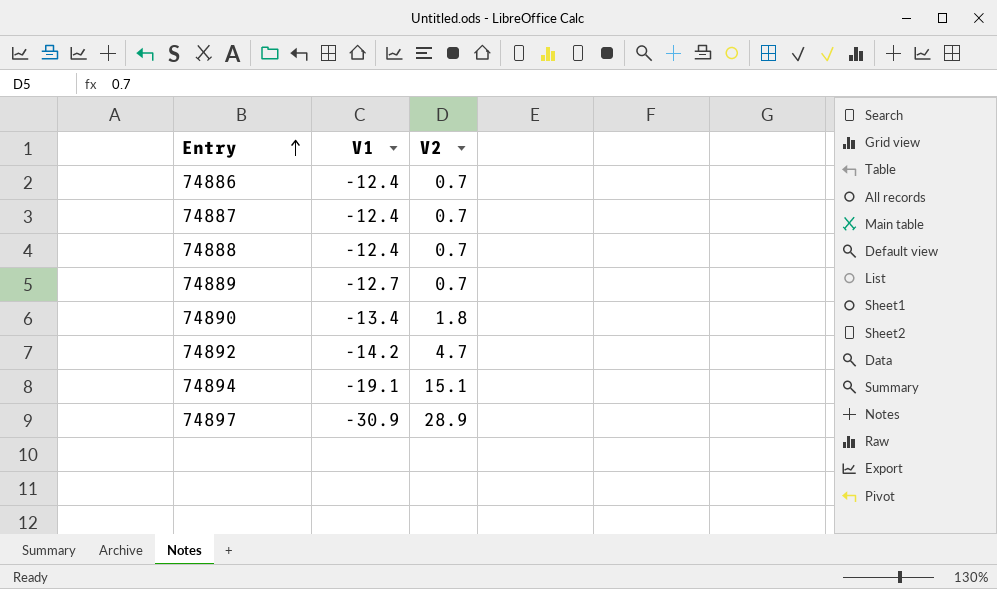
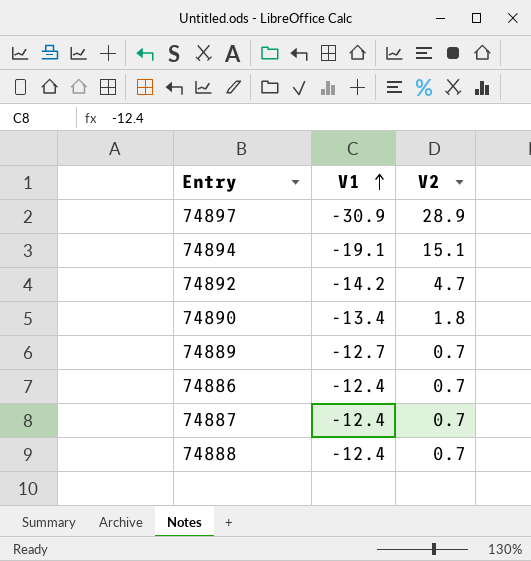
row order: Entry ascending -> V1 ascending

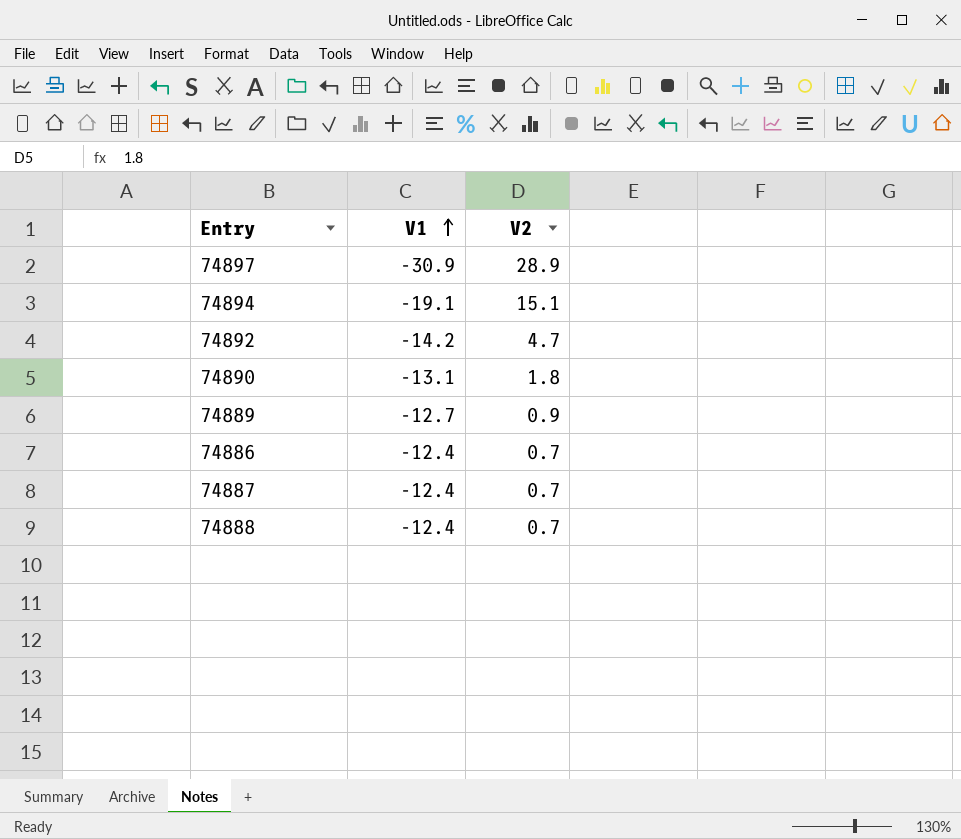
74890 | V1: -13.4 -> -13.1
74889 | V2: 0.7 -> 0.9

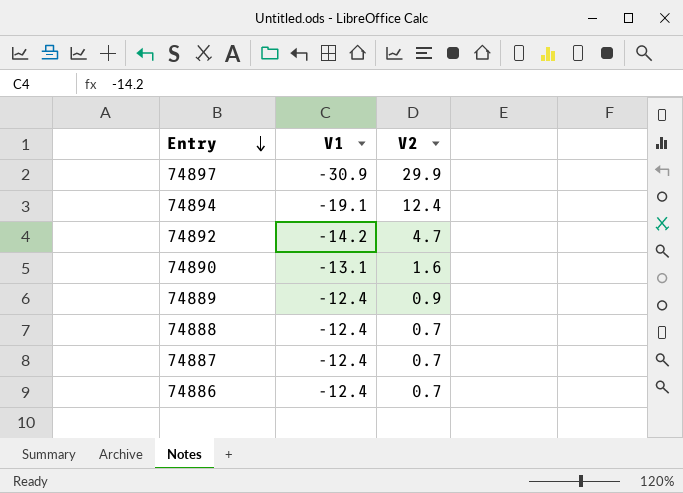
row order: V1 ascending -> Entry descending
74897 | V2: 28.9 -> 29.9
74894 | V2: 15.1 -> 12.4
74890 | V2: 1.8 -> 1.6
74889 | V1: -12.7 -> -12.4

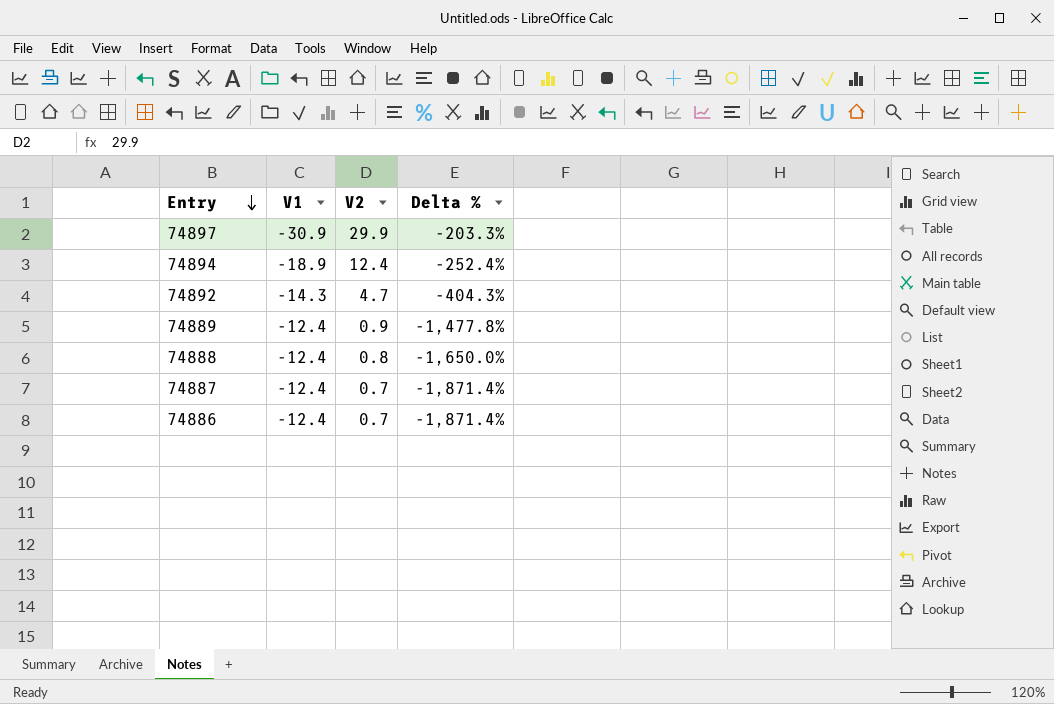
column Delta % | formula: none -> ([V1] - [V2]) / [V2]
row 74890: -13.1 | 1.6 -> none
74894 | V1: -19.1 -> -18.9
74892 | V1: -14.2 -> -14.3
74888 | V2: 0.7 -> 0.8

